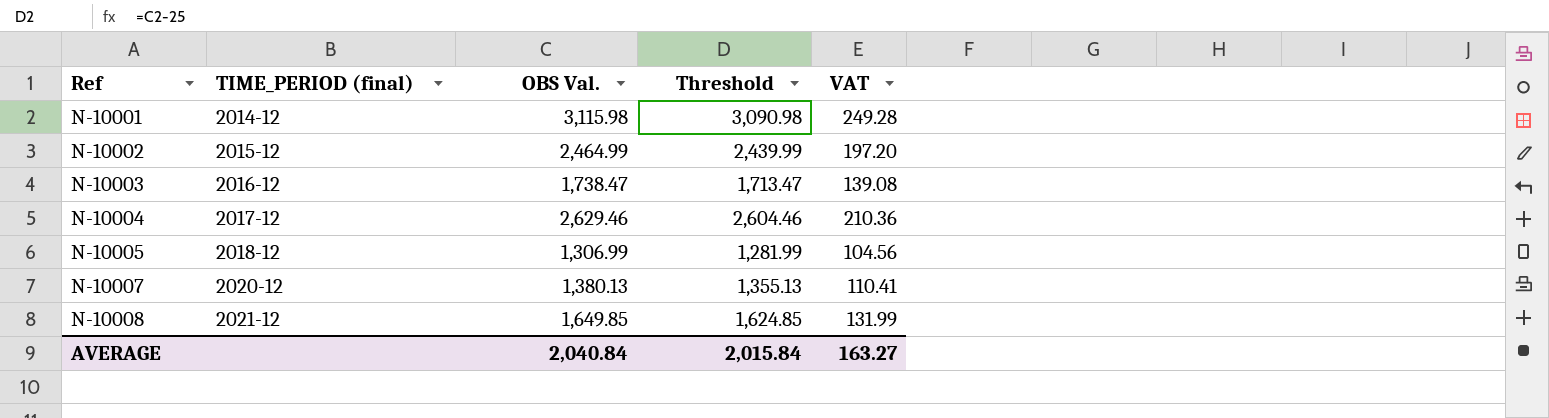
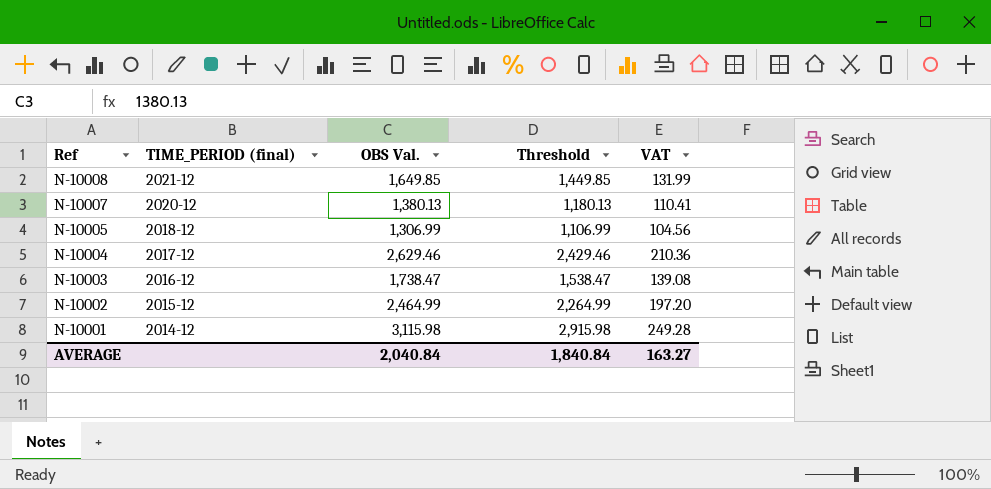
row order: Ref ascending -> Ref descending
column Threshold | formula: [OBS Val.] - 25 -> [OBS Val.] - 200
AVERAGE | Threshold: 2,015.84 -> 1,840.84

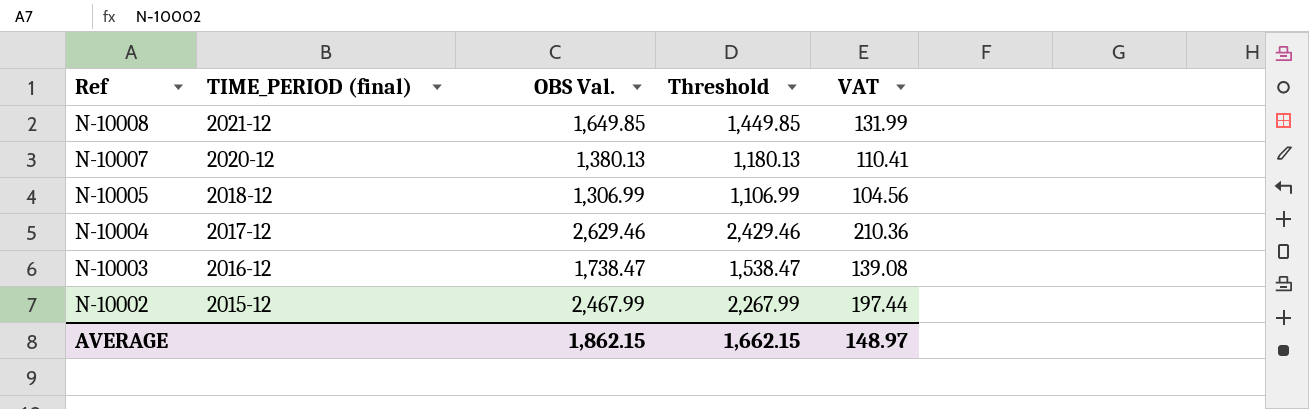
row N-10001: 2014-12 | 3,115.98 | 2,915.98 | 249.28 -> none
N-10002 | OBS Val.: 2,464.99 -> 2,467.99
N-10002 | Threshold: 2,264.99 -> 2,267.99
N-10002 | VAT: 197.20 -> 197.44
AVERAGE | OBS Val.: 2,040.84 -> 1,862.15
AVERAGE | Threshold: 1,840.84 -> 1,662.15
AVERAGE | VAT: 163.27 -> 148.97

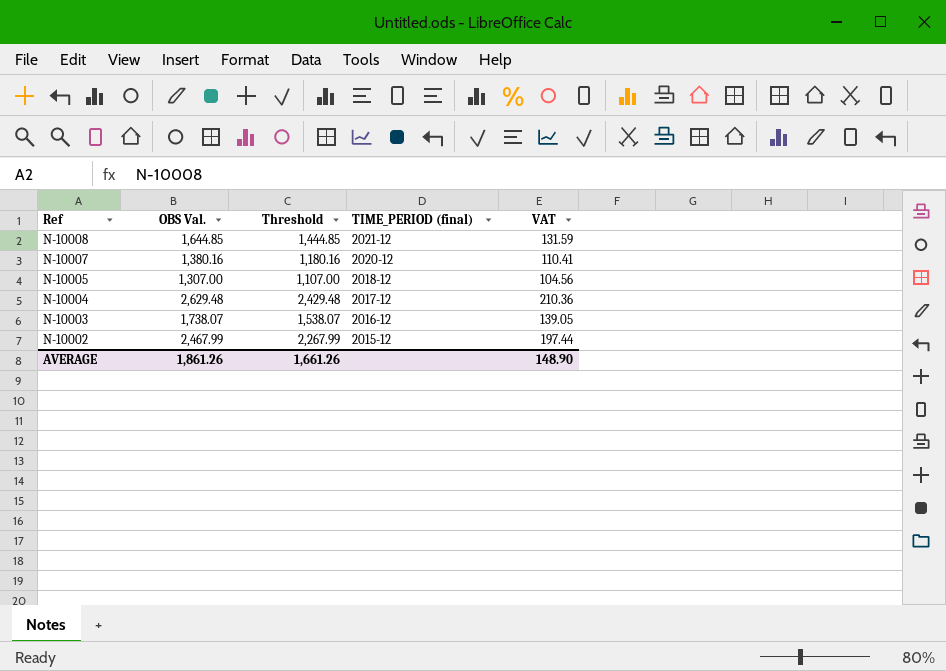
column TIME_PERIOD (final) | position: 2 -> 4
N-10008 | OBS Val.: 1,649.85 -> 1,644.85
N-10008 | Threshold: 1,449.85 -> 1,444.85
N-10008 | VAT: 131.99 -> 131.59
N-10007 | OBS Val.: 1,380.13 -> 1,380.16
N-10007 | Threshold: 1,180.13 -> 1,180.16
N-10005 | OBS Val.: 1,306.99 -> 1,307.00
N-10005 | Threshold: 1,106.99 -> 1,107.00
N-10004 | OBS Val.: 2,629.46 -> 2,629.48
N-10004 | Threshold: 2,429.46 -> 2,429.48
N-10003 | OBS Val.: 1,738.47 -> 1,738.07
N-10003 | Threshold: 1,538.47 -> 1,538.07
N-10003 | VAT: 139.08 -> 139.05
AVERAGE | OBS Val.: 1,862.15 -> 1,861.26
AVERAGE | Threshold: 1,662.15 -> 1,661.26
AVERAGE | VAT: 148.97 -> 148.90

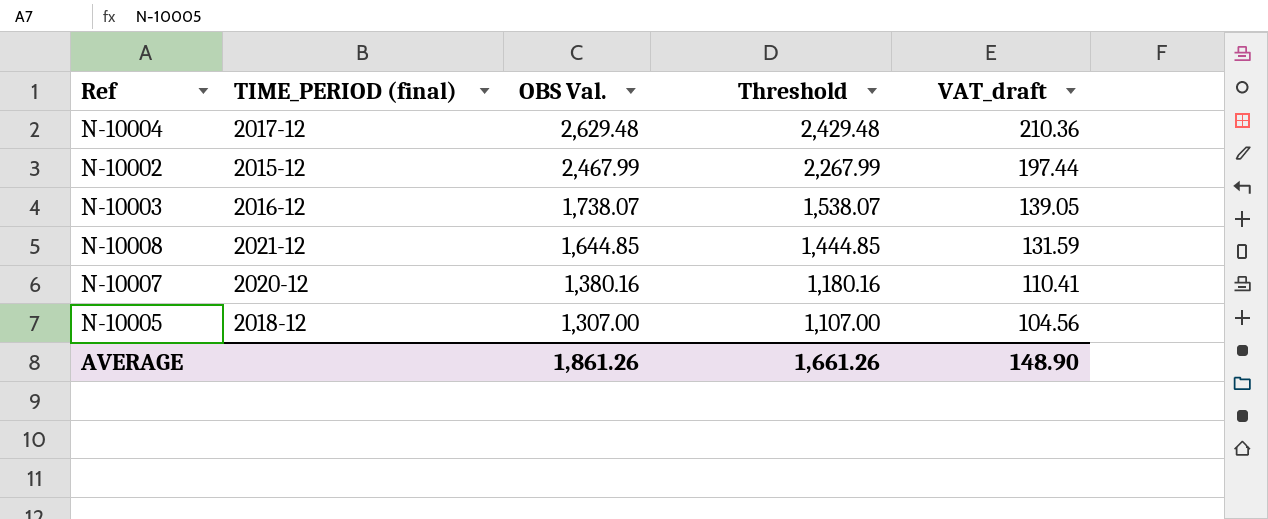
row order: Ref descending -> OBS Val. descending
column TIME_PERIOD (final) | position: 4 -> 2
column name: VAT -> VAT_draft

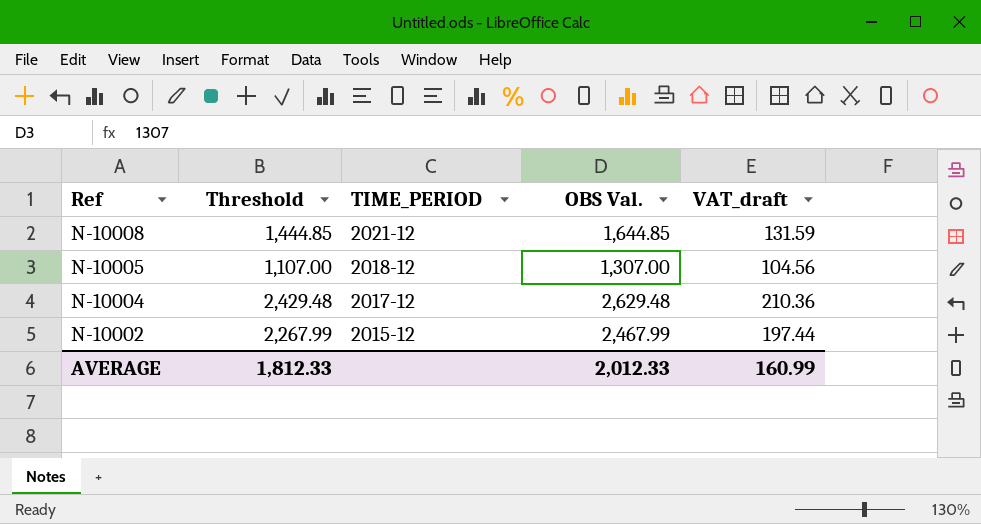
row order: OBS Val. descending -> Ref descending
column Threshold | position: 4 -> 2
column name: TIME_PERIOD (final) -> TIME_PERIOD
row N-10003: 2016-12 | 1,738.07 | 1,538.07 | 139.05 -> none
row N-10007: 2020-12 | 1,380.16 | 1,180.16 | 110.41 -> none
AVERAGE | Threshold: 1,661.26 -> 1,812.33
AVERAGE | OBS Val.: 1,861.26 -> 2,012.33
AVERAGE | VAT_draft: 148.90 -> 160.99

